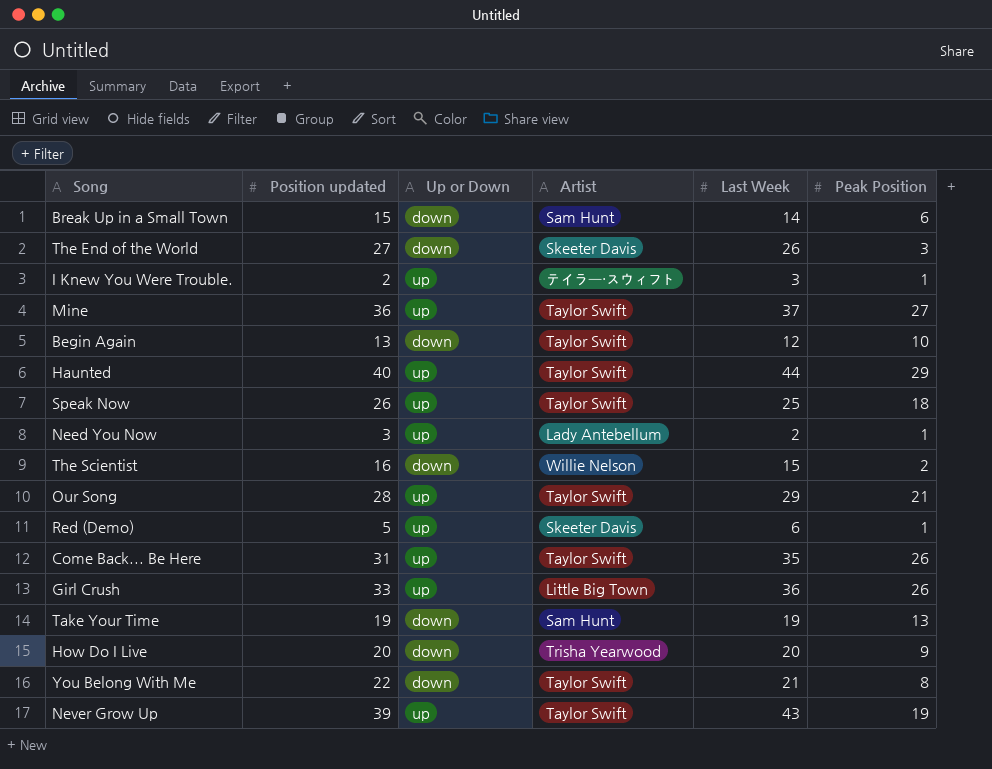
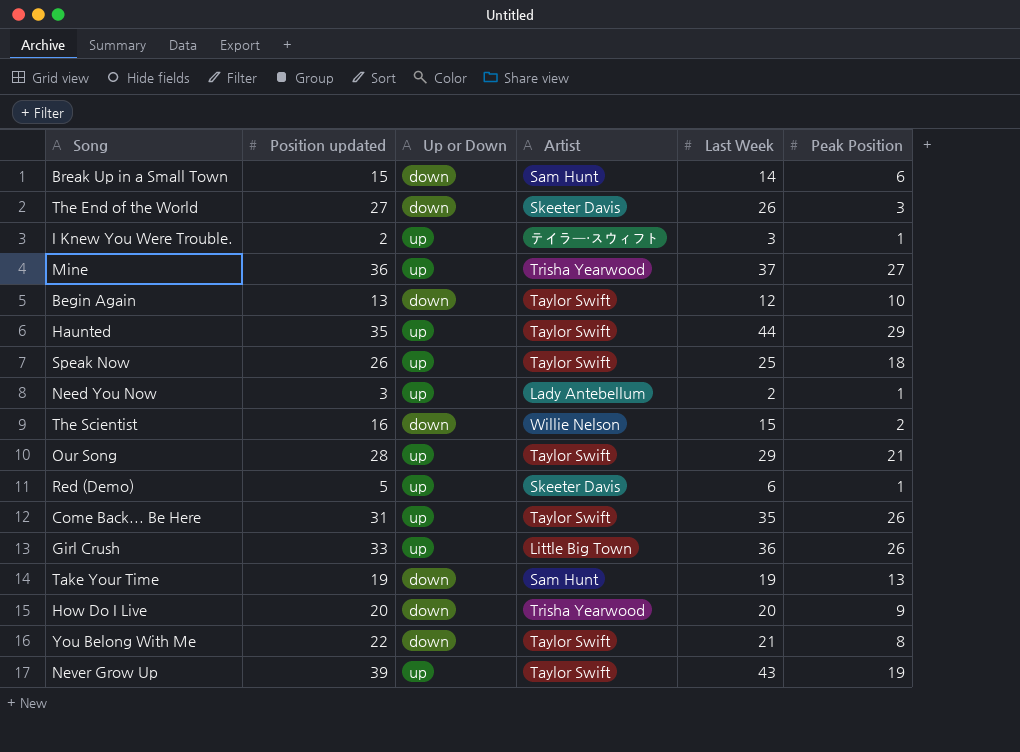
Mine | Artist: Taylor Swift -> Trisha Yearwood
Haunted | Position updated: 40 -> 35

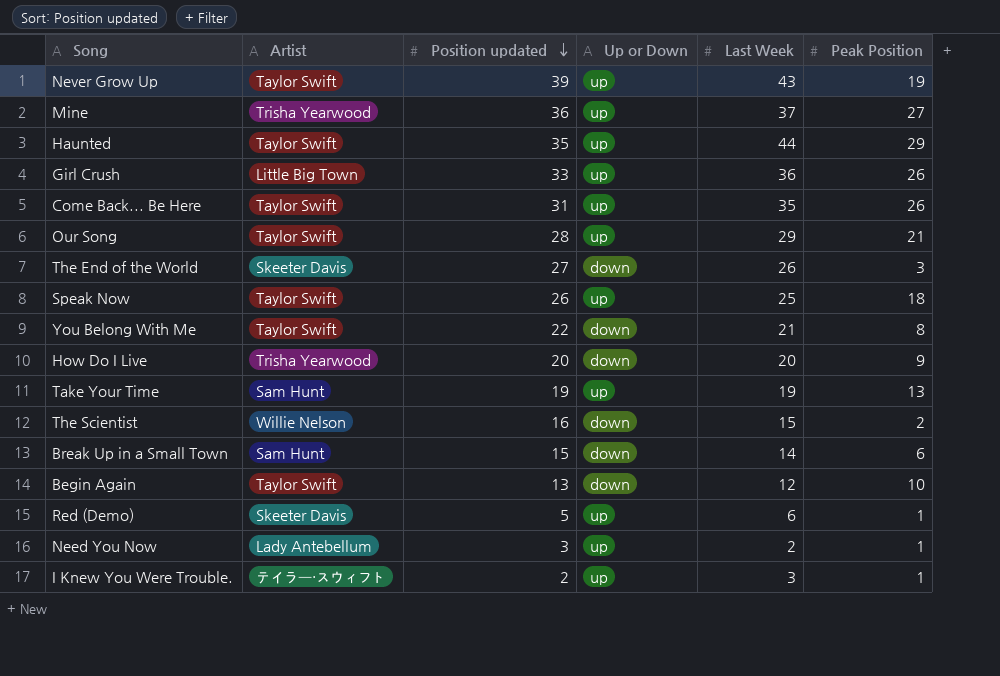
row order: none -> Position updated descending
column Artist | position: 4 -> 2
Take Your Time | Up or Down: down -> up

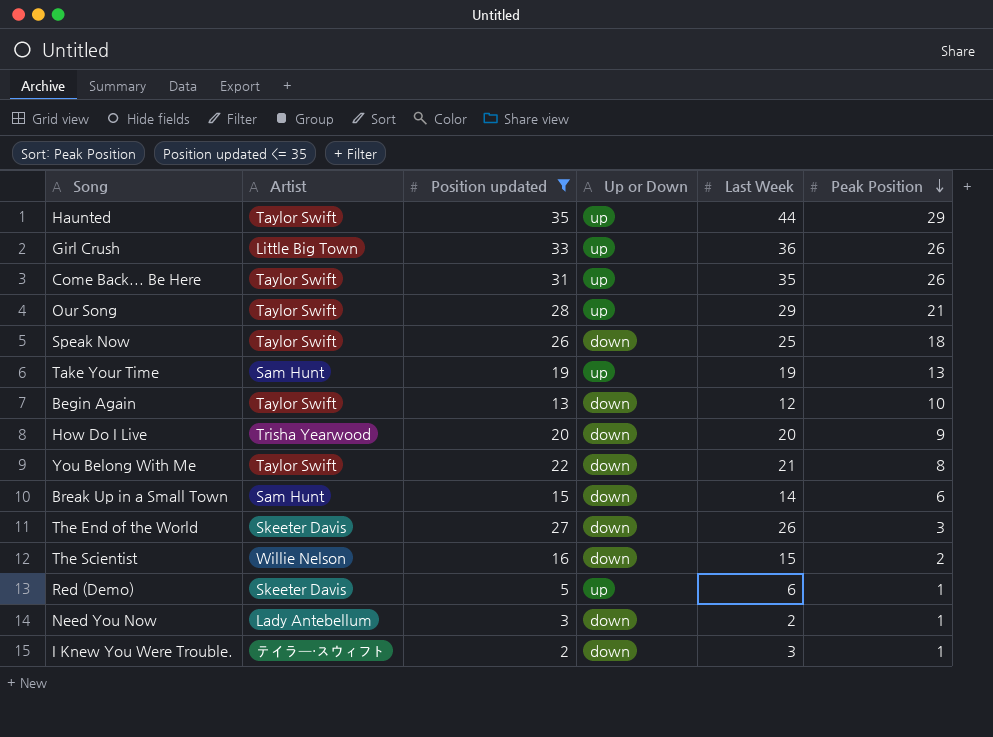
filter: none -> Position updated <= 35
row order: Position updated descending -> Peak Position descending
Speak Now | Up or Down: up -> down
Need You Now | Up or Down: up -> down
I Knew You Were Trouble. | Up or Down: up -> down

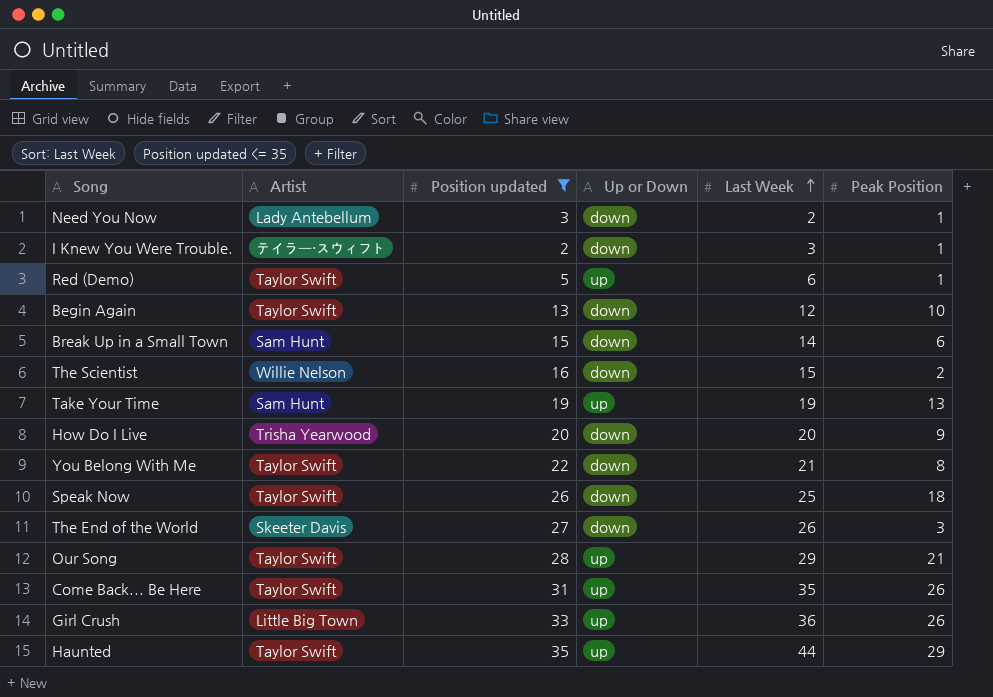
row order: Peak Position descending -> Last Week ascending
Red (Demo) | Artist: Skeeter Davis -> Taylor Swift

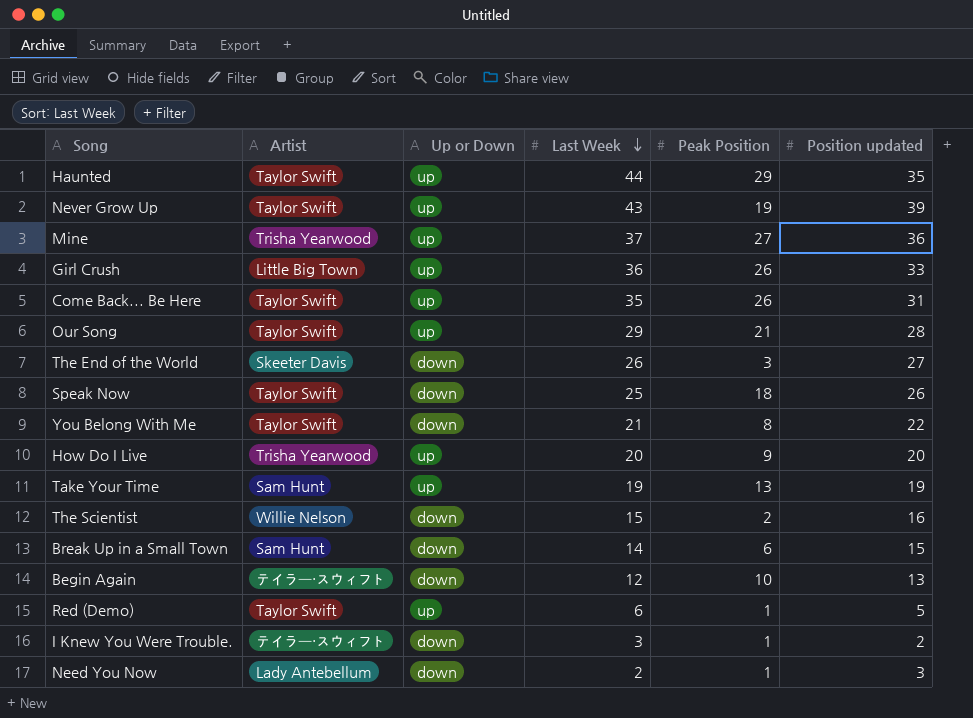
filter: Position updated <= 35 -> none
row order: Last Week ascending -> Last Week descending
column Position updated | position: 3 -> 6
How Do I Live | Up or Down: down -> up
Begin Again | Artist: Taylor Swift -> テイラー・スウィフト

